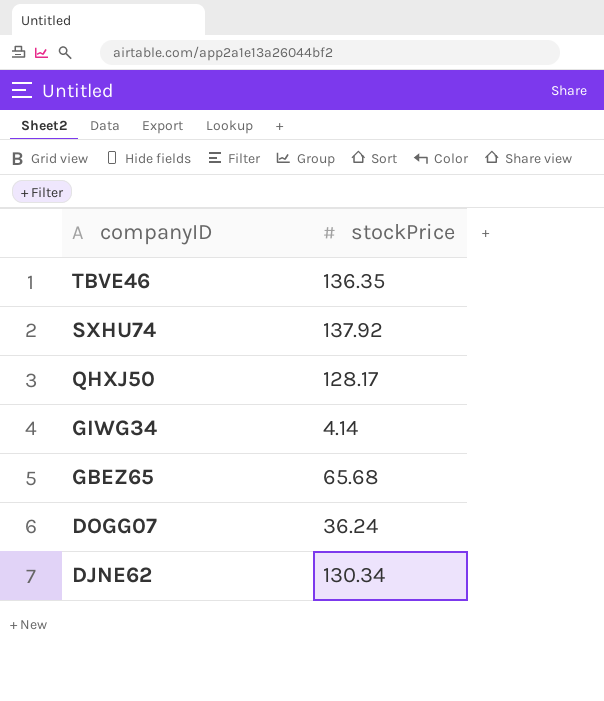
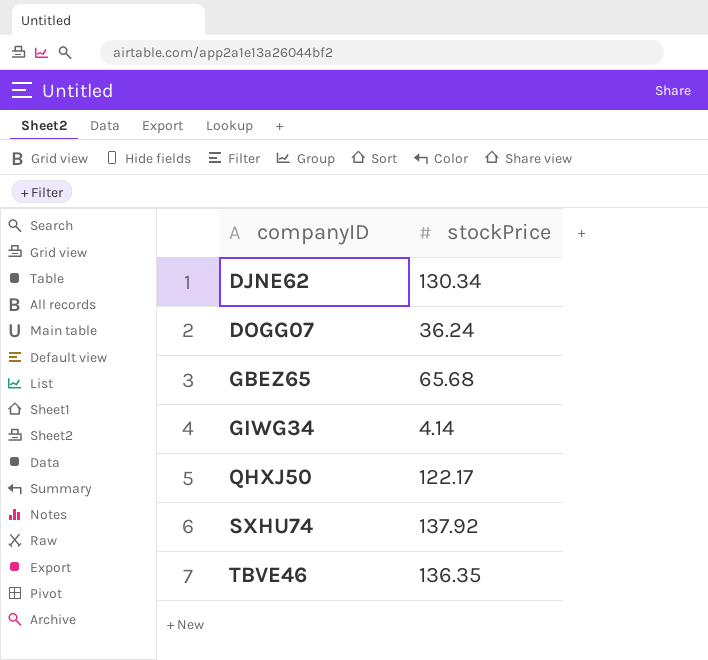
row order: companyID descending -> companyID ascending
QHXJ50 | stockPrice: 128.17 -> 122.17

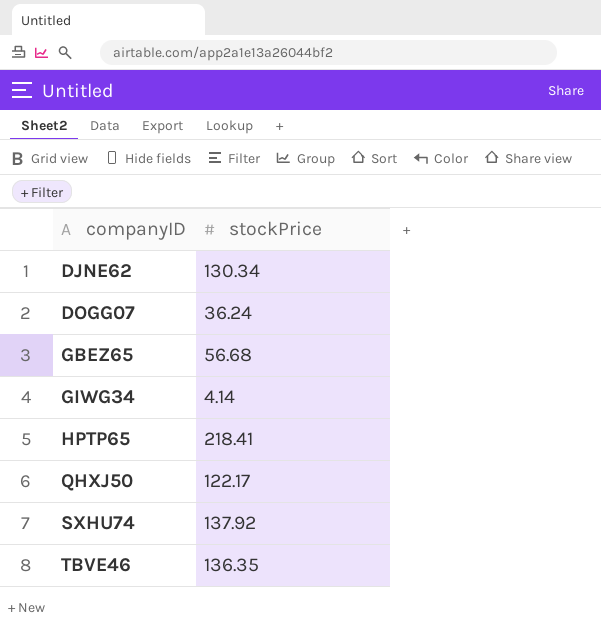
GBEZ65 | stockPrice: 65.68 -> 56.68
row HPTP65: none -> 218.41

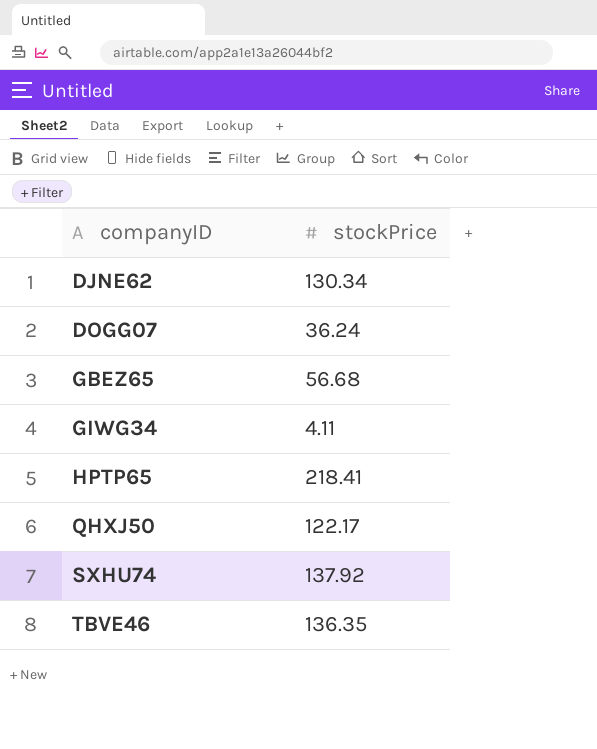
GIWG34 | stockPrice: 4.14 -> 4.11

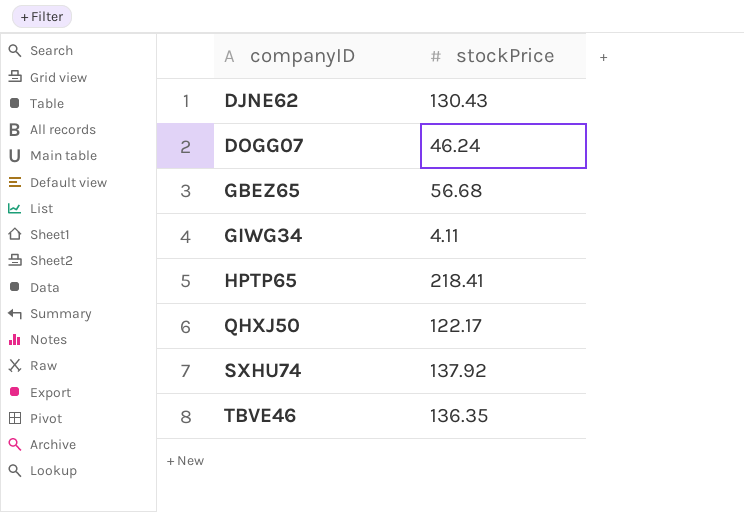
DJNE62 | stockPrice: 130.34 -> 130.43
DOGG07 | stockPrice: 36.24 -> 46.24

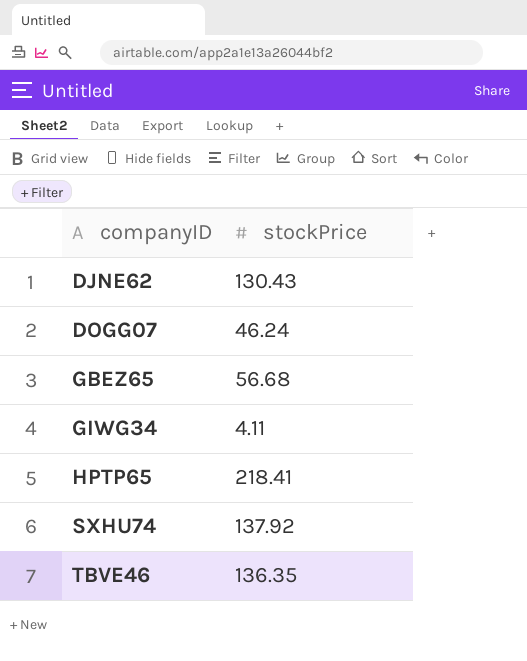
row QHXJ50: 122.17 -> none

